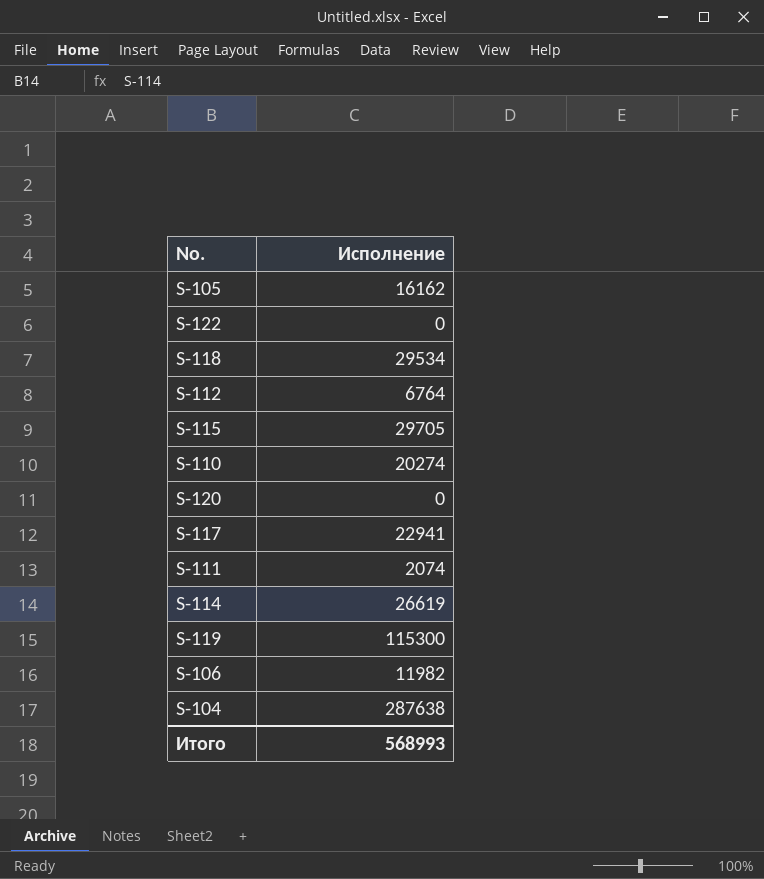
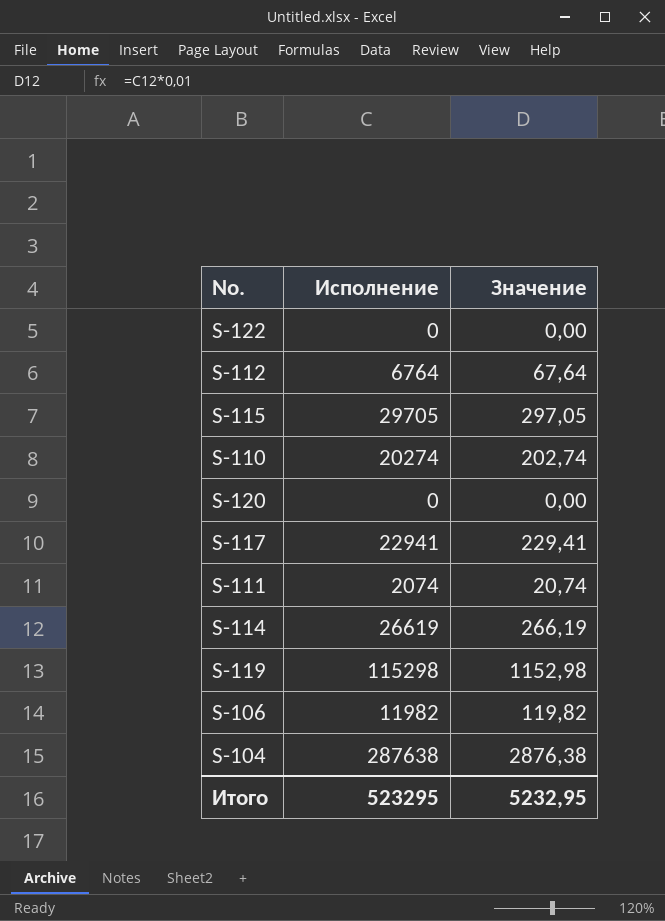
column Значение | formula: none -> [Исполнение] * 0,01
row S-105: 16162 -> none
row S-118: 29534 -> none
S-119 | Исполнение: 115300 -> 115298
Итого | Исполнение: 568993 -> 523295

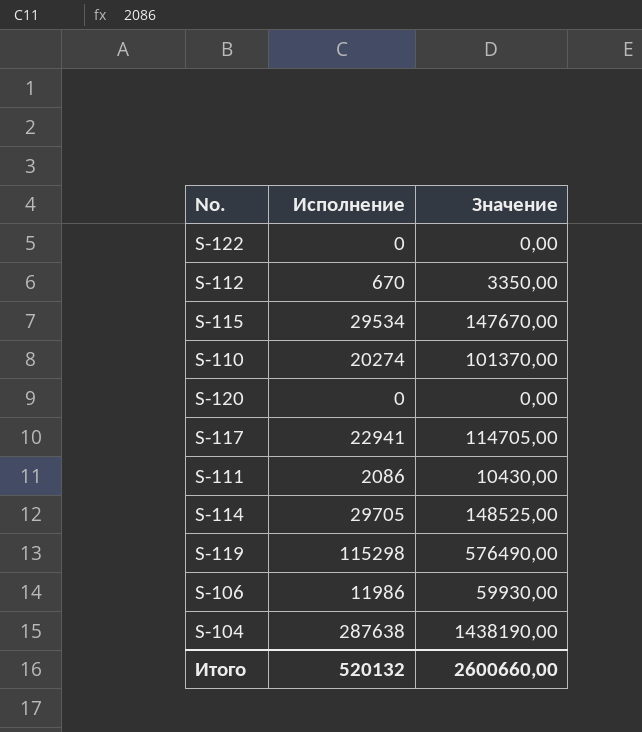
column Значение | formula: [Исполнение] * 0,01 -> [Исполнение] * 5
S-112 | Исполнение: 6764 -> 670
S-115 | Исполнение: 29705 -> 29534
S-111 | Исполнение: 2074 -> 2086
S-114 | Исполнение: 26619 -> 29705
S-106 | Исполнение: 11982 -> 11986
Итого | Исполнение: 523295 -> 520132
Итого | Значение: 5232,95 -> 2600660,00

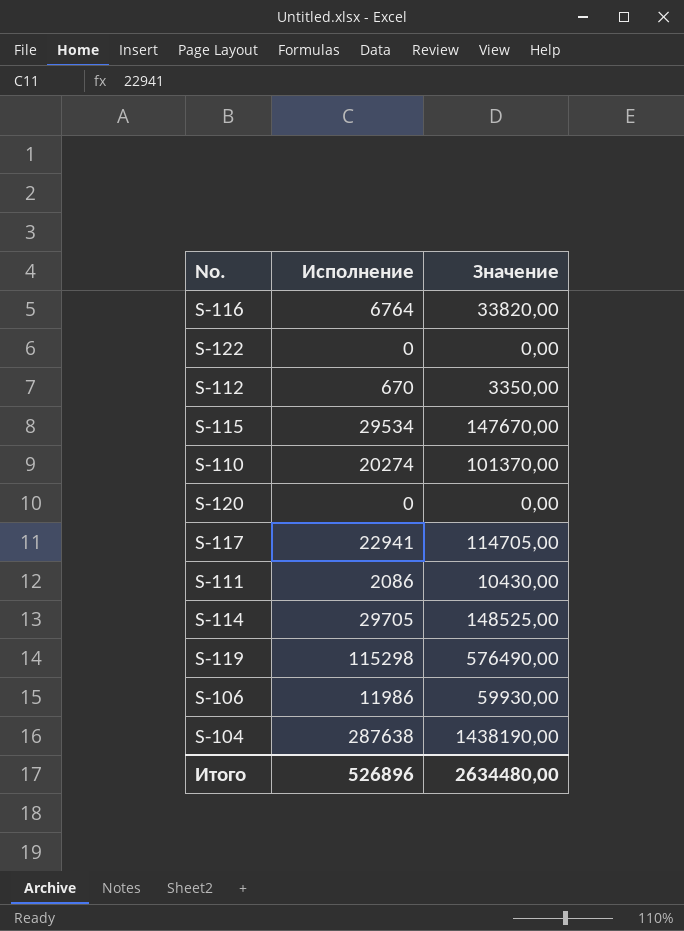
row S-116: none -> 6764 | 33820,00
Итого | Исполнение: 520132 -> 526896
Итого | Значение: 2600660,00 -> 2634480,00

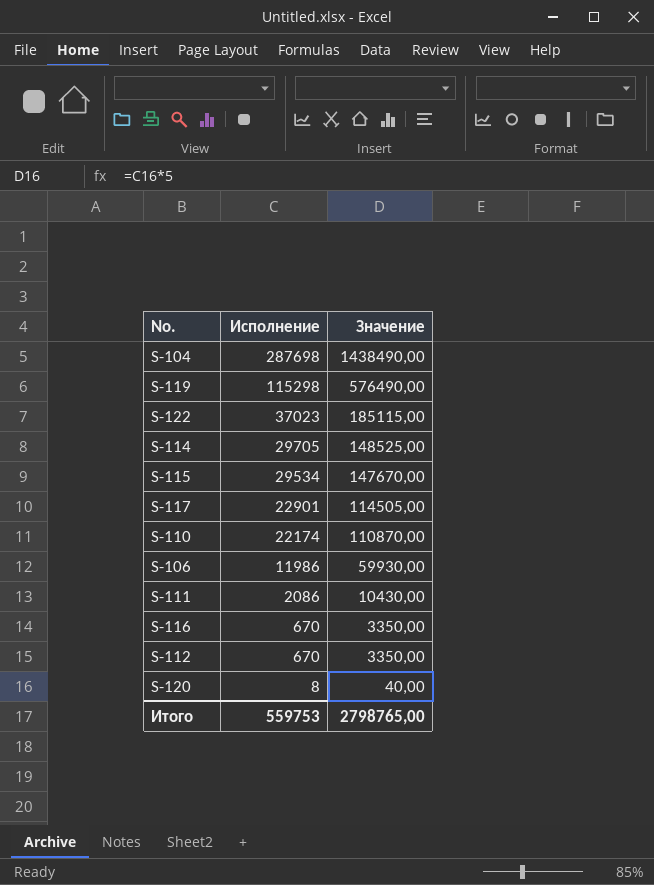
row order: none -> Исполнение descending
S-104 | Исполнение: 287638 -> 287698
S-104 | Значение: 1438190,00 -> 1438490,00
S-122 | Исполнение: 0 -> 37023
S-122 | Значение: 0,00 -> 185115,00
S-117 | Исполнение: 22941 -> 22901
S-117 | Значение: 114705,00 -> 114505,00
S-110 | Исполнение: 20274 -> 22174
S-110 | Значение: 101370,00 -> 110870,00
S-116 | Исполнение: 6764 -> 670
S-116 | Значение: 33820,00 -> 3350,00
S-120 | Исполнение: 0 -> 8
S-120 | Значение: 0,00 -> 40,00
Итого | Исполнение: 526896 -> 559753
Итого | Значение: 2634480,00 -> 2798765,00

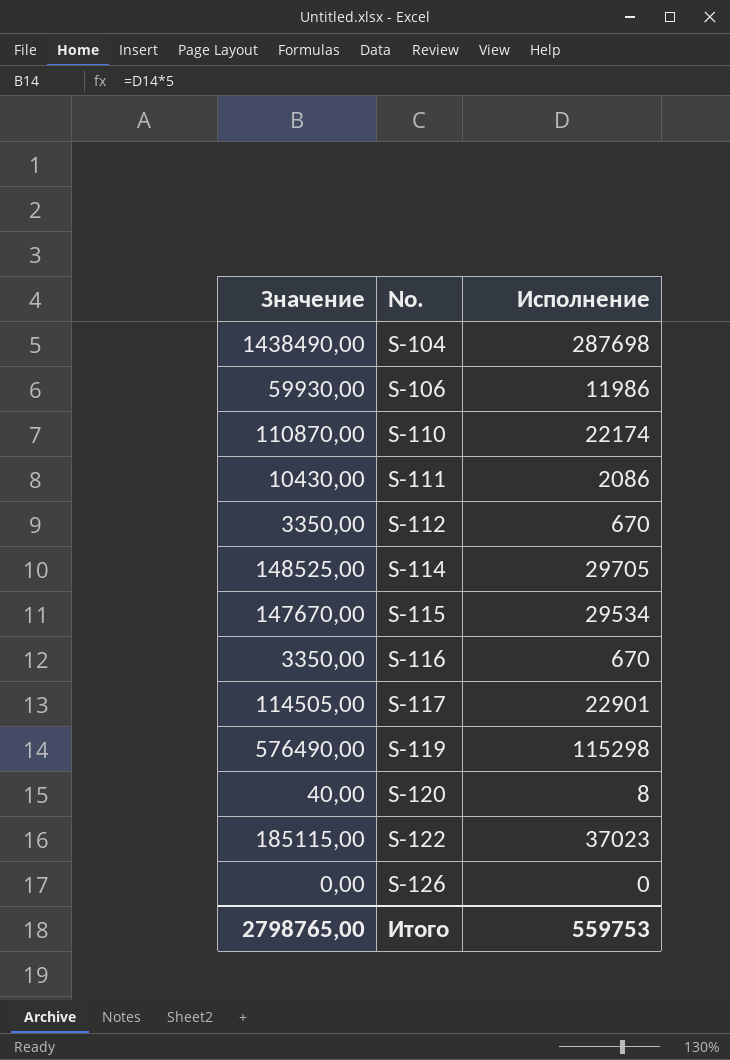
row order: Исполнение descending -> No. ascending
column Значение | position: 3 -> 1
row S-126: none -> 0,00 | 0

